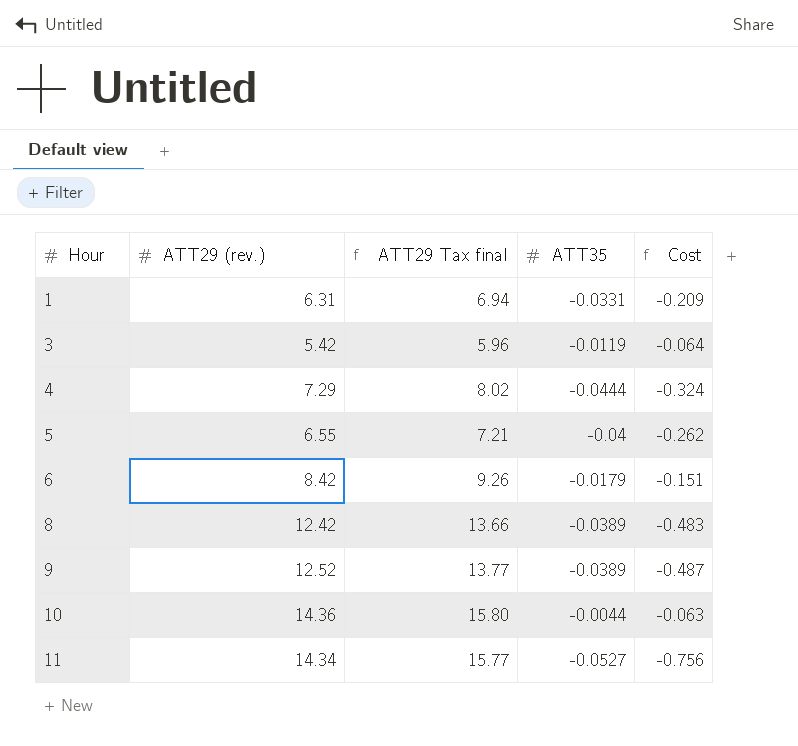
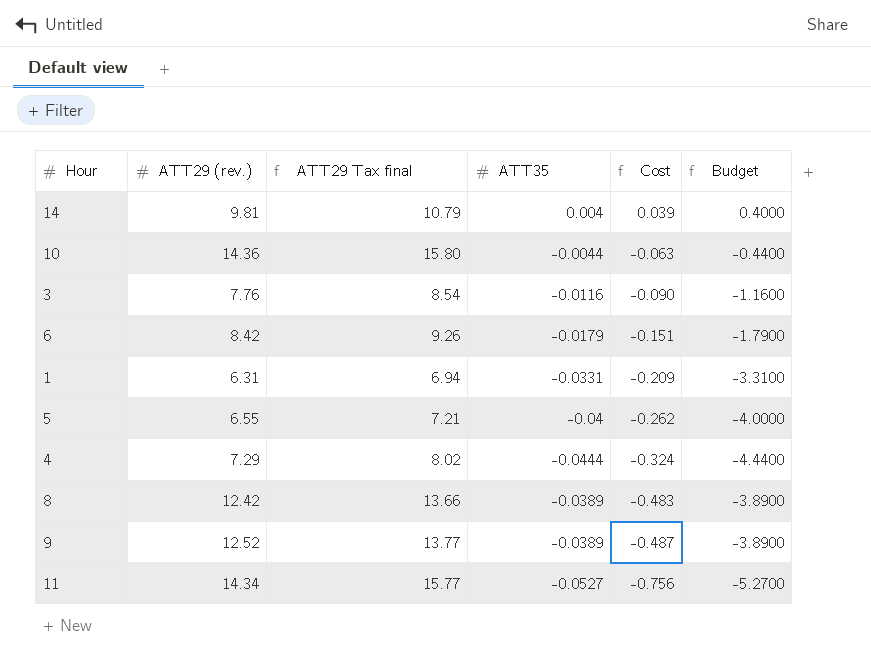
row order: Hour ascending -> Cost descending
column Budget | formula: none -> [ATT35] * 100
row 14: none -> 9.81 | 10.79 | 0.004 | 0.039 | 0.4000
3 | ATT29 (rev.): 5.42 -> 7.76
3 | ATT29 Tax final: 5.96 -> 8.54
3 | ATT35: -0.0119 -> -0.0116
3 | Cost: -0.064 -> -0.090

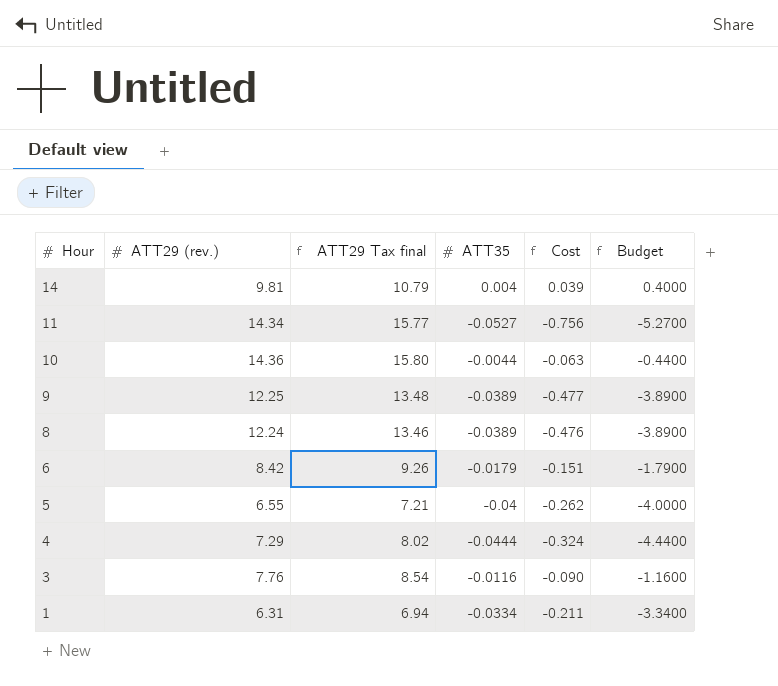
row order: Cost descending -> Hour descending
9 | ATT29 (rev.): 12.52 -> 12.25
9 | ATT29 Tax final: 13.77 -> 13.48
9 | Cost: -0.487 -> -0.477
8 | ATT29 (rev.): 12.42 -> 12.24
8 | ATT29 Tax final: 13.66 -> 13.46
8 | Cost: -0.483 -> -0.476
1 | ATT35: -0.0331 -> -0.0334
1 | Cost: -0.209 -> -0.211
1 | Budget: -3.3100 -> -3.3400

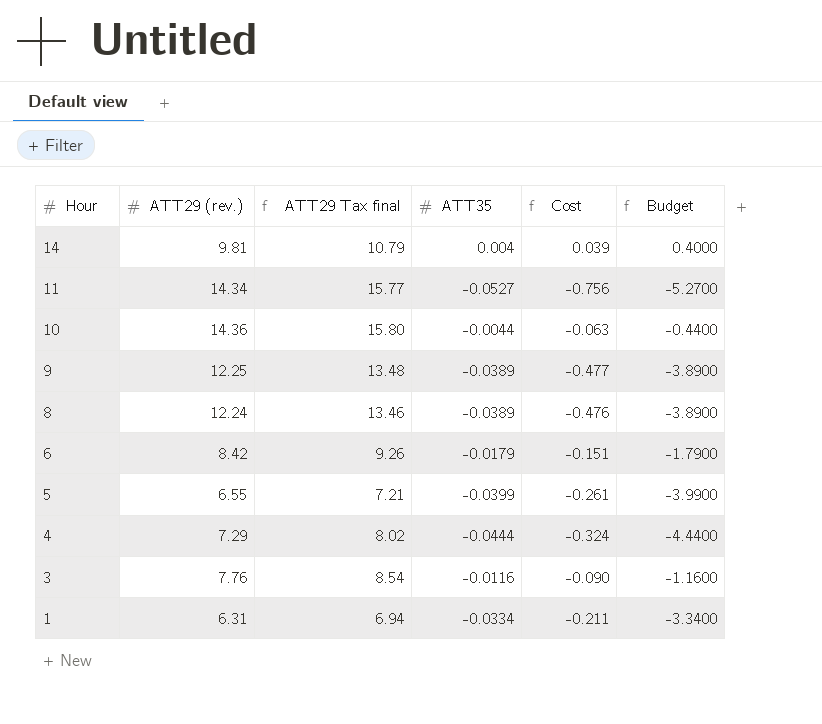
5 | ATT35: -0.04 -> -0.0399
5 | Cost: -0.262 -> -0.261
5 | Budget: -4.0000 -> -3.9900

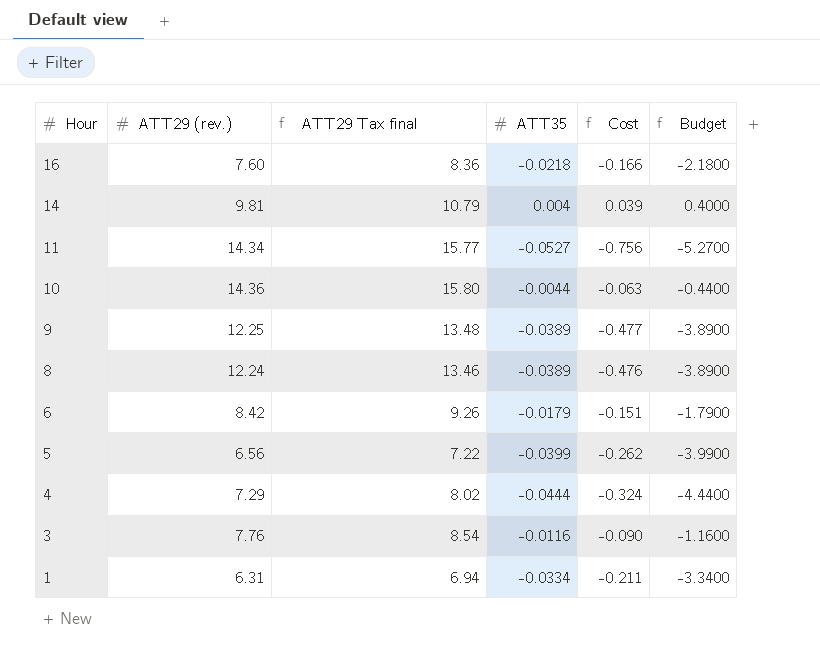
row 16: none -> 7.60 | 8.36 | -0.0218 | -0.166 | -2.1800
5 | ATT29 (rev.): 6.55 -> 6.56
5 | ATT29 Tax final: 7.21 -> 7.22
5 | Cost: -0.261 -> -0.262

